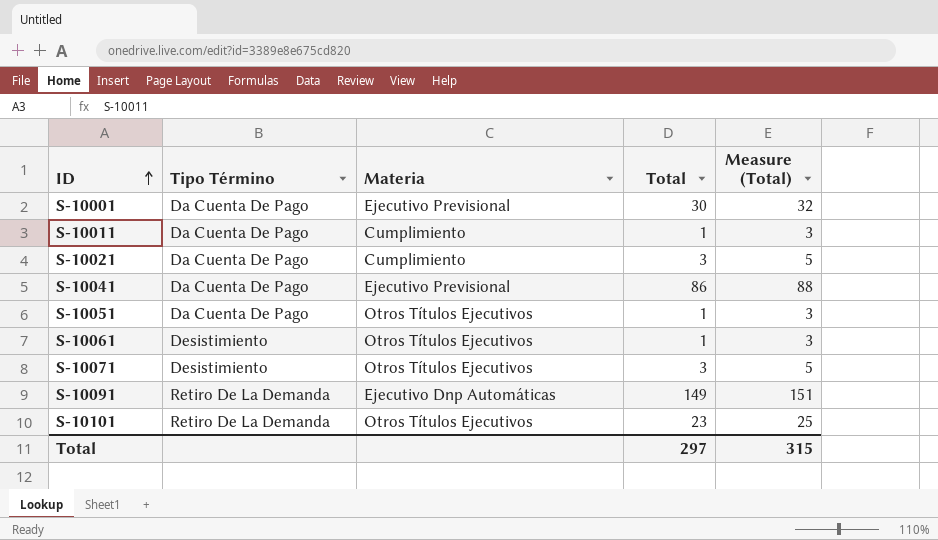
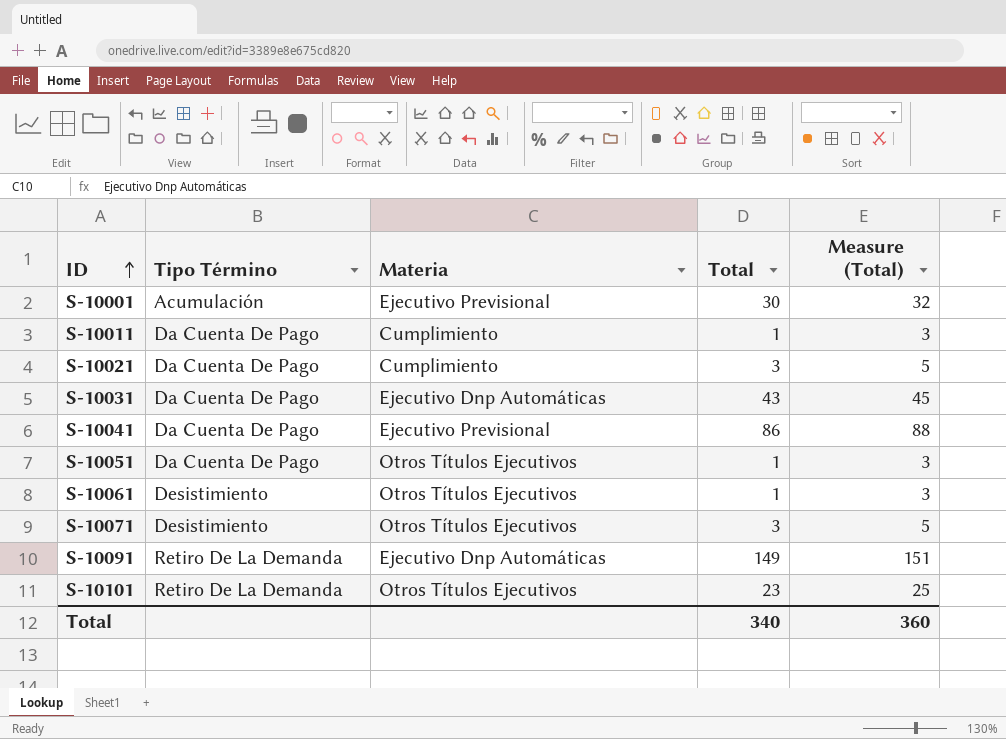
S-10001 | Tipo Término: Da Cuenta De Pago -> Acumulación
row S-10031: none -> Da Cuenta De Pago | Ejecutivo Dnp Automáticas | 43 | 45
Total | Total: 297 -> 340
Total | Measure (Total): 315 -> 360

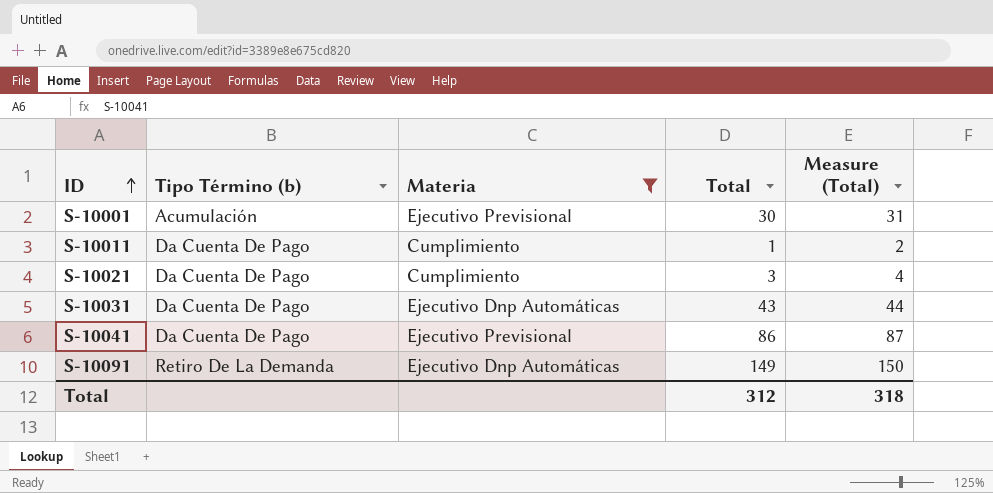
filter: none -> Materia != Otros Títulos Ejecutivos
column name: Tipo Término -> Tipo Término (b)
column Measure (Total) | formula: [Total] + 2 -> [Total] + 1
Total | Total: 340 -> 312
Total | Measure (Total): 360 -> 318

